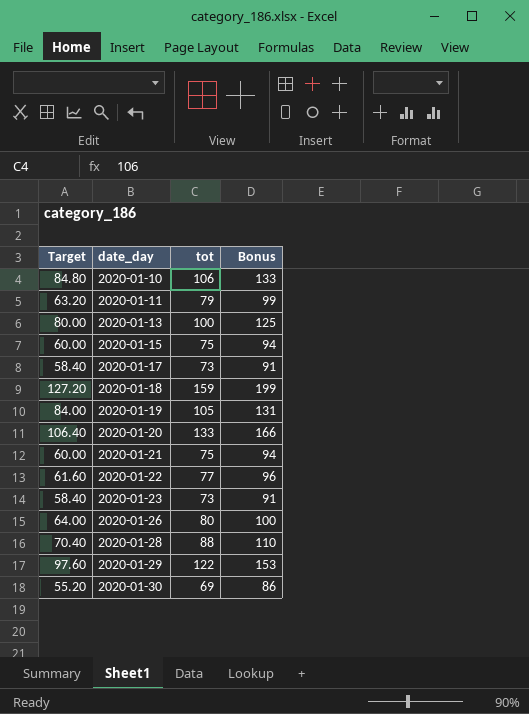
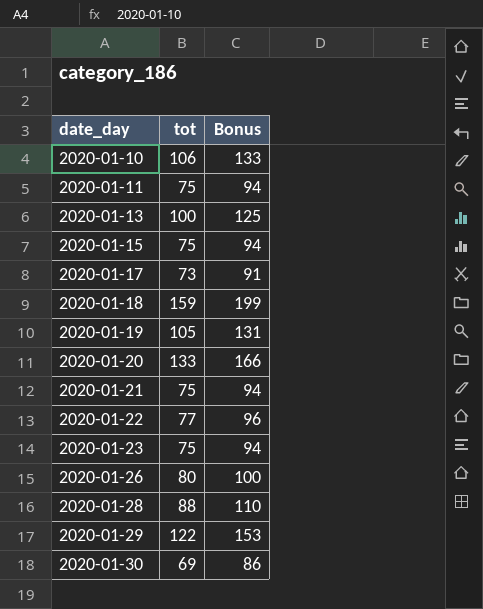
column Target | formula: [tot] * 0.8 -> none
2020-01-11 | tot: 79 -> 75
2020-01-11 | Bonus: 99 -> 94
2020-01-23 | tot: 73 -> 75
2020-01-23 | Bonus: 91 -> 94

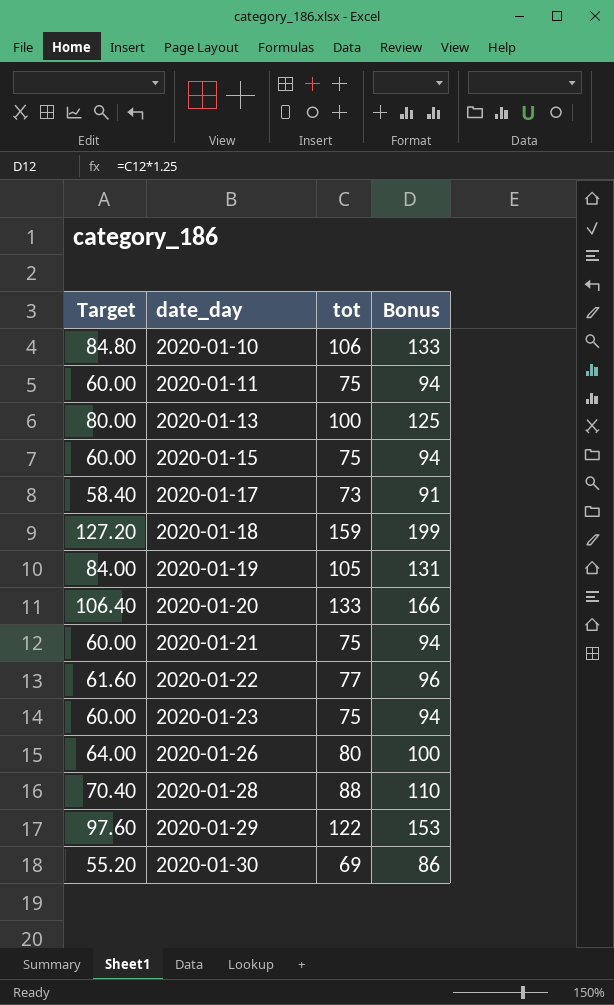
column Target | formula: none -> [tot] * 0.8

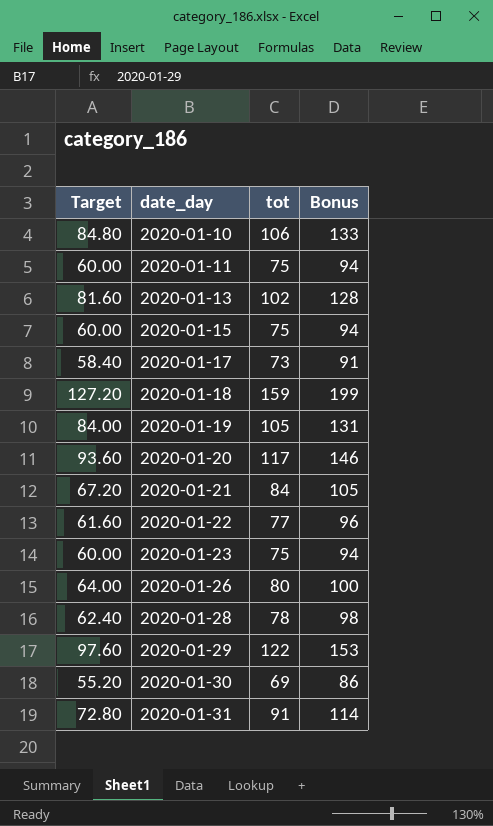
2020-01-13 | Target: 80.00 -> 81.60
2020-01-13 | tot: 100 -> 102
2020-01-13 | Bonus: 125 -> 128
2020-01-20 | Target: 106.40 -> 93.60
2020-01-20 | tot: 133 -> 117
2020-01-20 | Bonus: 166 -> 146
2020-01-21 | Target: 60.00 -> 67.20
2020-01-21 | tot: 75 -> 84
2020-01-21 | Bonus: 94 -> 105
2020-01-28 | Target: 70.40 -> 62.40
2020-01-28 | tot: 88 -> 78
2020-01-28 | Bonus: 110 -> 98
row 2020-01-31: none -> 72.80 | 91 | 114

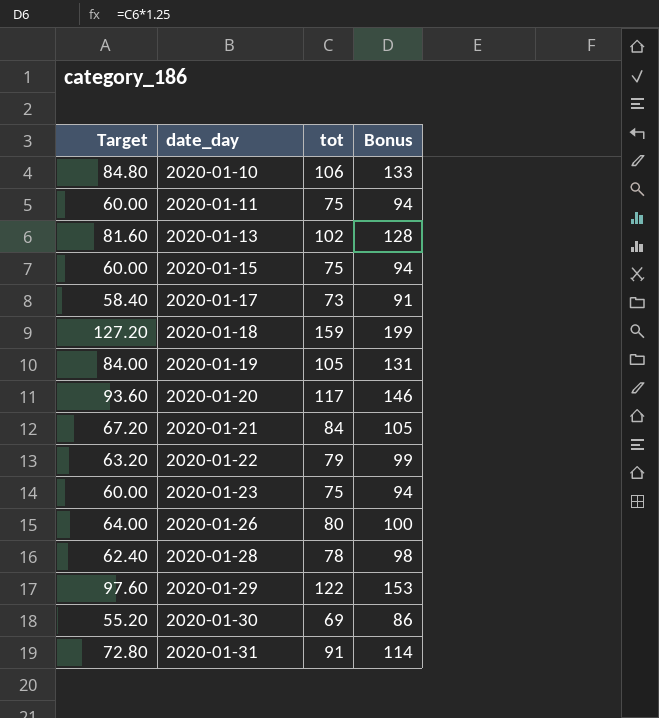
2020-01-22 | Target: 61.60 -> 63.20
2020-01-22 | tot: 77 -> 79
2020-01-22 | Bonus: 96 -> 99

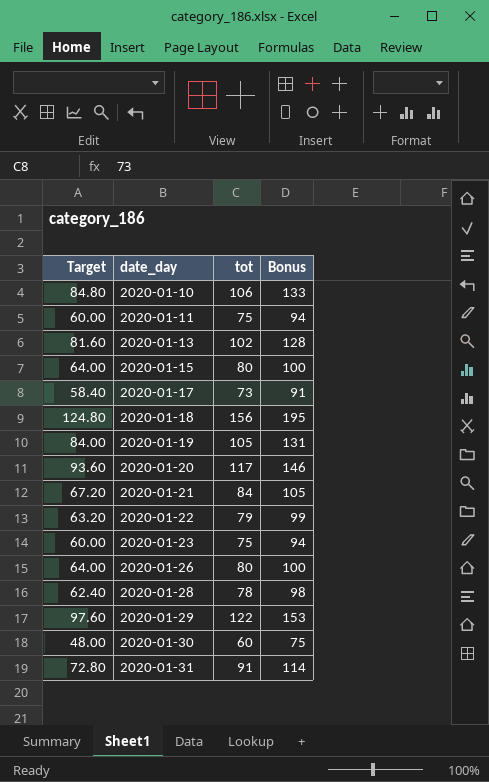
2020-01-15 | Target: 60.00 -> 64.00
2020-01-15 | tot: 75 -> 80
2020-01-15 | Bonus: 94 -> 100
2020-01-18 | Target: 127.20 -> 124.80
2020-01-18 | tot: 159 -> 156
2020-01-18 | Bonus: 199 -> 195
2020-01-30 | Target: 55.20 -> 48.00
2020-01-30 | tot: 69 -> 60
2020-01-30 | Bonus: 86 -> 75

